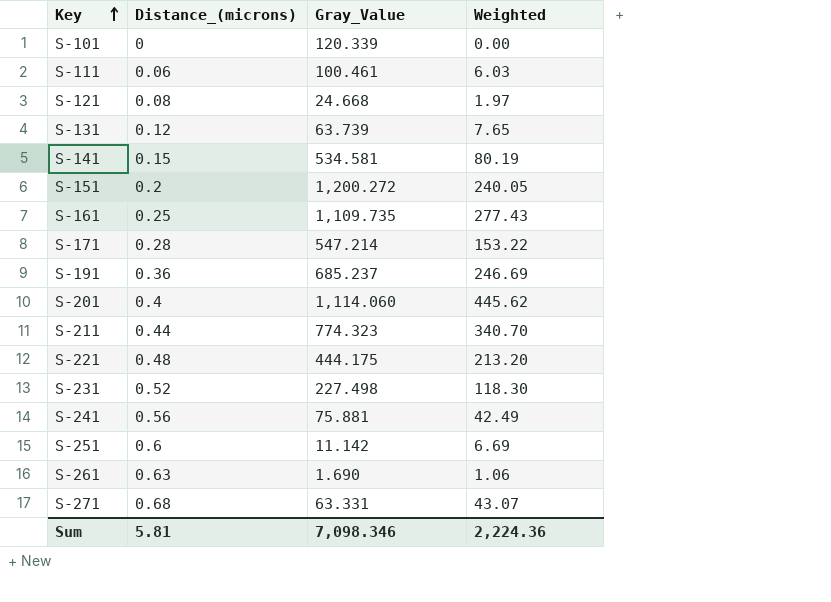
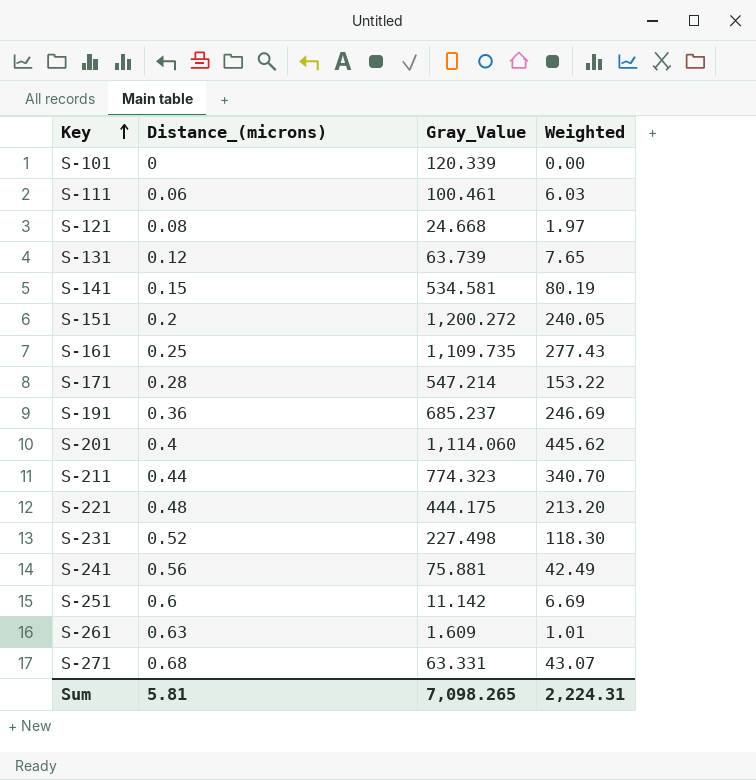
S-261 | Gray_Value: 1.690 -> 1.609
S-261 | Weighted: 1.06 -> 1.01
Sum | Gray_Value: 7,098.346 -> 7,098.265
Sum | Weighted: 2,224.36 -> 2,224.31

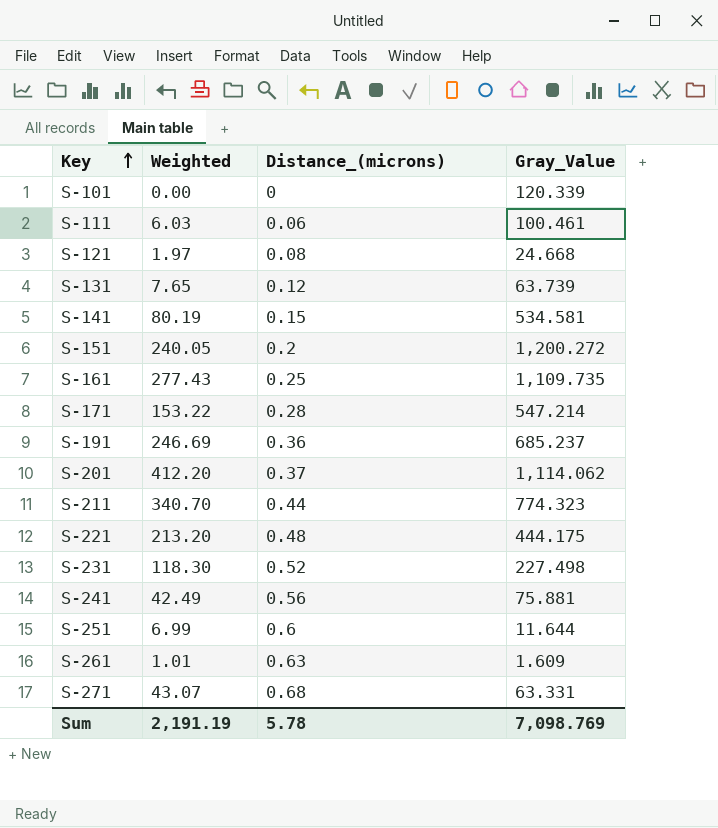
column Weighted | position: 4 -> 2
S-201 | Weighted: 445.62 -> 412.20
S-201 | Distance_(microns): 0.4 -> 0.37
S-201 | Gray_Value: 1,114.060 -> 1,114.062
S-251 | Weighted: 6.69 -> 6.99
S-251 | Gray_Value: 11.142 -> 11.644
Sum | Weighted: 2,224.31 -> 2,191.19
Sum | Distance_(microns): 5.81 -> 5.78
Sum | Gray_Value: 7,098.265 -> 7,098.769

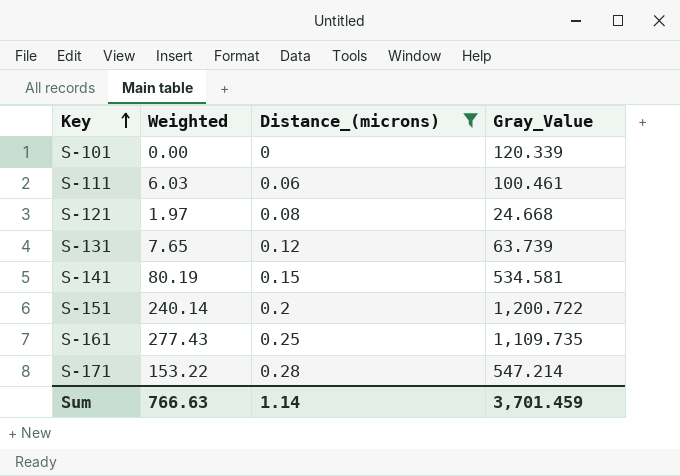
filter: none -> Distance_(microns) <= 0.28
S-151 | Weighted: 240.05 -> 240.14
S-151 | Gray_Value: 1,200.272 -> 1,200.722
Sum | Weighted: 2,191.19 -> 766.63
Sum | Distance_(microns): 5.78 -> 1.14
Sum | Gray_Value: 7,098.769 -> 3,701.459

